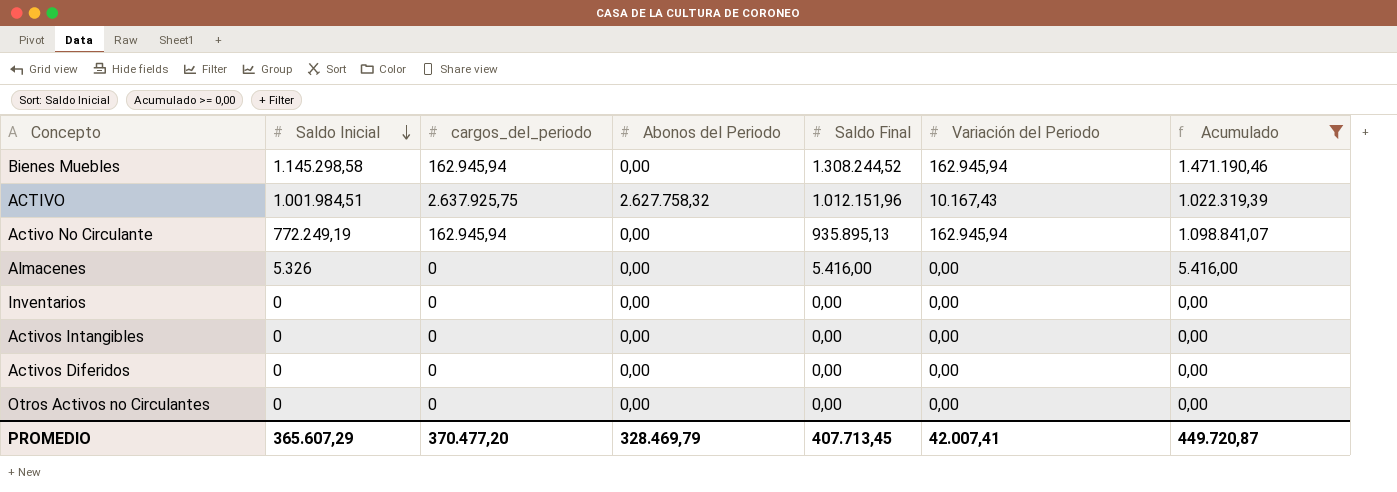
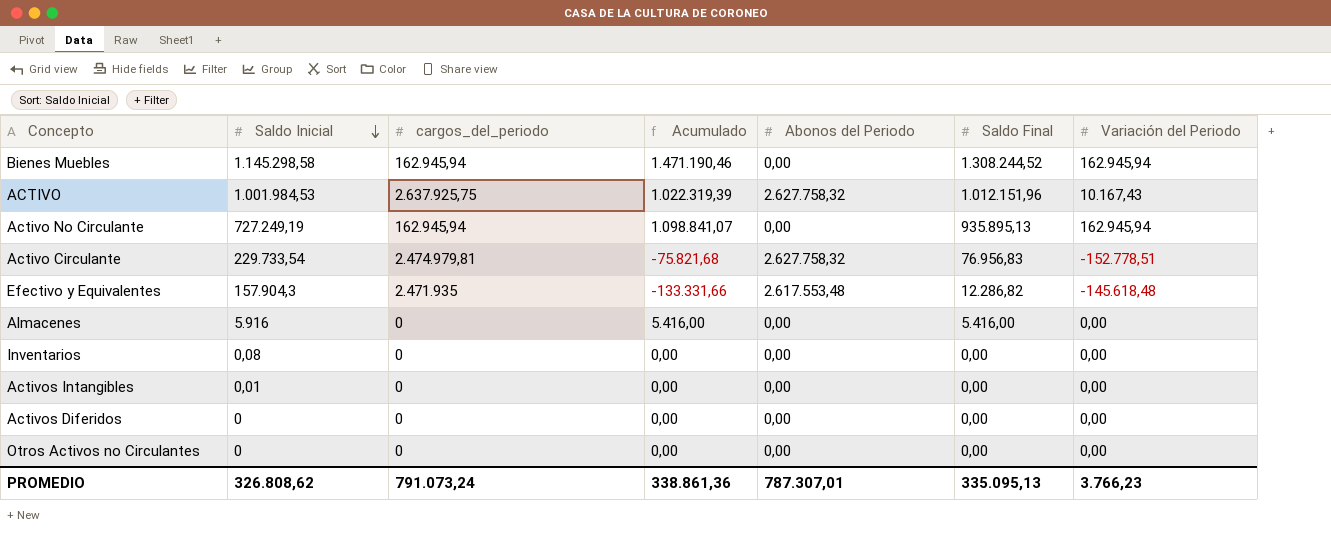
filter: Acumulado >= 0,00 -> none
column Acumulado | position: 7 -> 4
ACTIVO | Saldo Inicial: 1.001.984,51 -> 1.001.984,53
Activo No Circulante | Saldo Inicial: 772.249,19 -> 727.249,19
Almacenes | Saldo Inicial: 5.326 -> 5.916
Inventarios | Saldo Inicial: 0 -> 0,08
Activos Intangibles | Saldo Inicial: 0 -> 0,01
PROMEDIO | Saldo Inicial: 365.607,29 -> 326.808,62
PROMEDIO | cargos_del_periodo: 370.477,20 -> 791.073,24
PROMEDIO | Acumulado: 449.720,87 -> 338.861,36
PROMEDIO | Abonos del Periodo: 328.469,79 -> 787.307,01
PROMEDIO | Saldo Final: 407.713,45 -> 335.095,13
PROMEDIO | Variación del Periodo: 42.007,41 -> 3.766,23

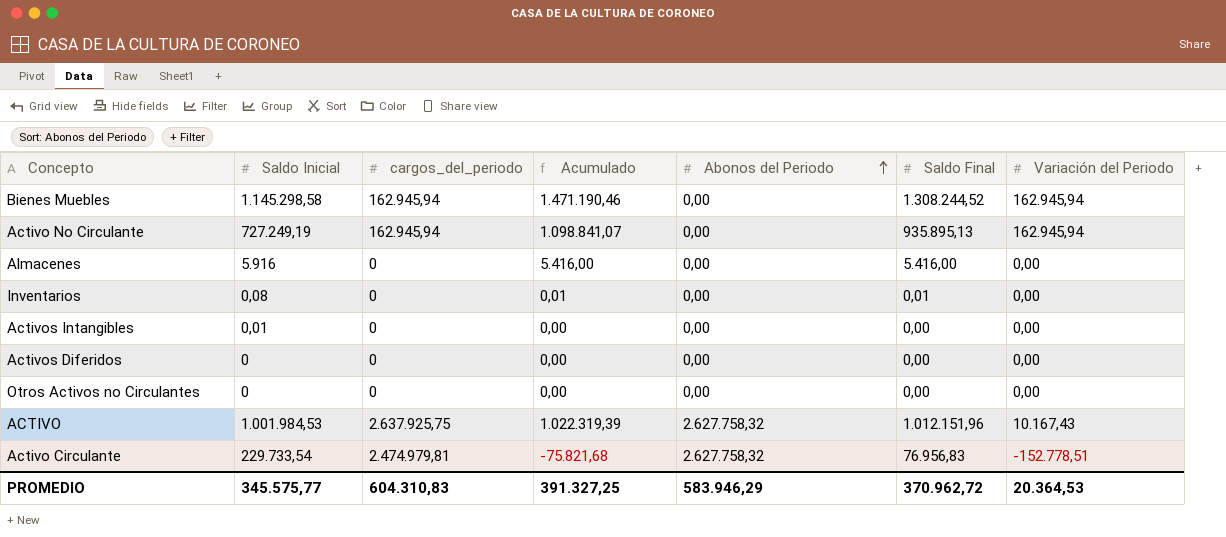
row order: Saldo Inicial descending -> Abonos del Periodo ascending
row Efectivo y Equivalentes: 157.904,3 | 2.471.935 | -133.331,66 | 2.617.553,48 | 12.286,82 | -145.618,48 -> none
Inventarios | Acumulado: 0,00 -> 0,01
Inventarios | Saldo Final: 0,00 -> 0,01
PROMEDIO | Saldo Inicial: 326.808,62 -> 345.575,77
PROMEDIO | cargos_del_periodo: 791.073,24 -> 604.310,83
PROMEDIO | Acumulado: 338.861,36 -> 391.327,25
PROMEDIO | Abonos del Periodo: 787.307,01 -> 583.946,29
PROMEDIO | Saldo Final: 335.095,13 -> 370.962,72
PROMEDIO | Variación del Periodo: 3.766,23 -> 20.364,53

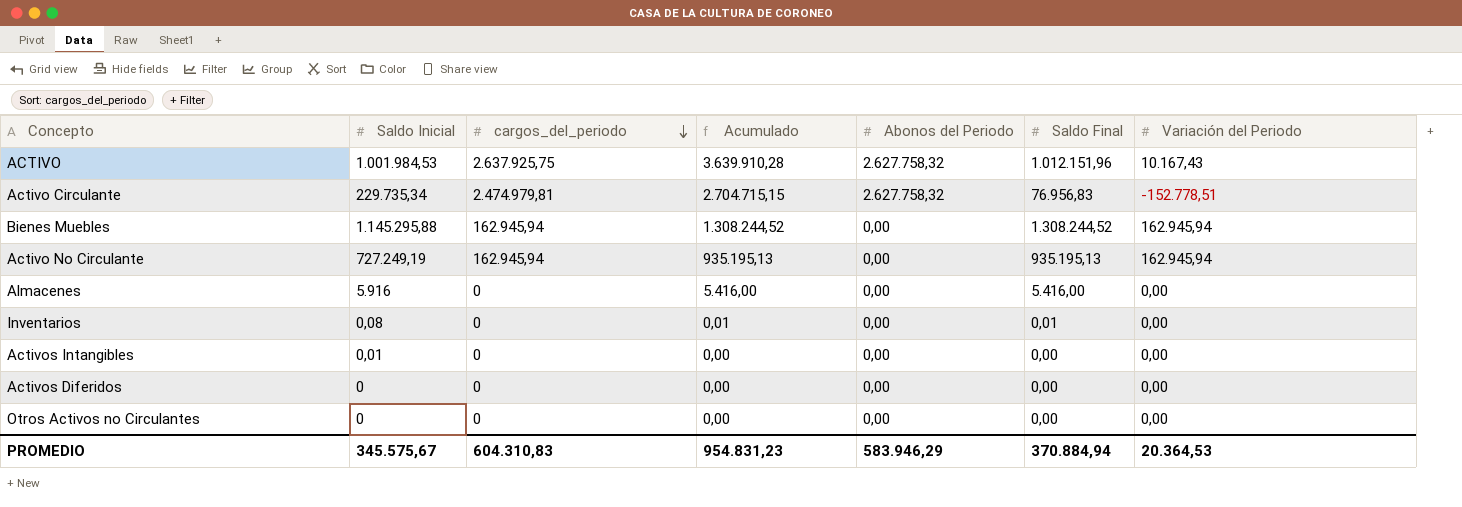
row order: Abonos del Periodo ascending -> cargos_del_periodo descending
column Acumulado | formula: [Saldo Final] + [Variación del Periodo] -> [Abonos del Periodo] + [Saldo Final]
Activo Circulante | Saldo Inicial: 229.733,54 -> 229.735,34
Bienes Muebles | Saldo Inicial: 1.145.298,58 -> 1.145.295,88
Activo No Circulante | Saldo Final: 935.895,13 -> 935.195,13
PROMEDIO | Saldo Inicial: 345.575,77 -> 345.575,67
PROMEDIO | Acumulado: 391.327,25 -> 954.831,23
PROMEDIO | Saldo Final: 370.962,72 -> 370.884,94

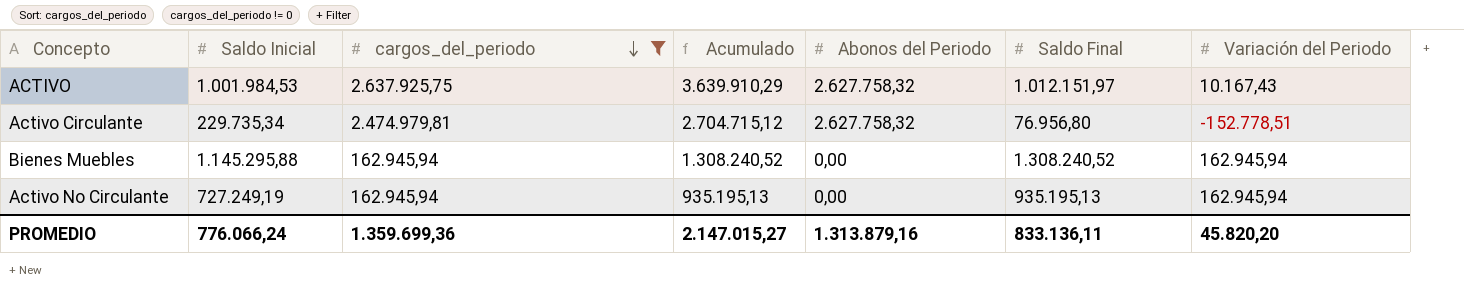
filter: none -> cargos_del_periodo != 0
ACTIVO | Acumulado: 3.639.910,28 -> 3.639.910,29
ACTIVO | Saldo Final: 1.012.151,96 -> 1.012.151,97
Activo Circulante | Acumulado: 2.704.715,15 -> 2.704.715,12
Activo Circulante | Saldo Final: 76.956,83 -> 76.956,80
Bienes Muebles | Acumulado: 1.308.244,52 -> 1.308.240,52
Bienes Muebles | Saldo Final: 1.308.244,52 -> 1.308.240,52
PROMEDIO | Saldo Inicial: 345.575,67 -> 776.066,24
PROMEDIO | cargos_del_periodo: 604.310,83 -> 1.359.699,36
PROMEDIO | Acumulado: 954.831,23 -> 2.147.015,27
PROMEDIO | Abonos del Periodo: 583.946,29 -> 1.313.879,16
PROMEDIO | Saldo Final: 370.884,94 -> 833.136,11
PROMEDIO | Variación del Periodo: 20.364,53 -> 45.820,20

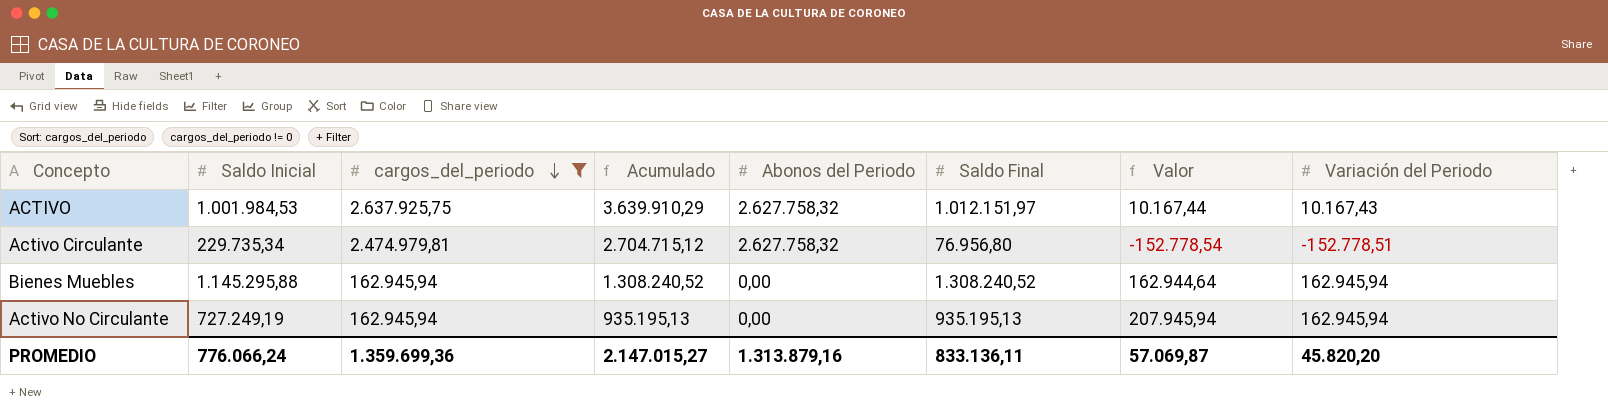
column Valor | formula: none -> [Saldo Final] - [Saldo Inicial]

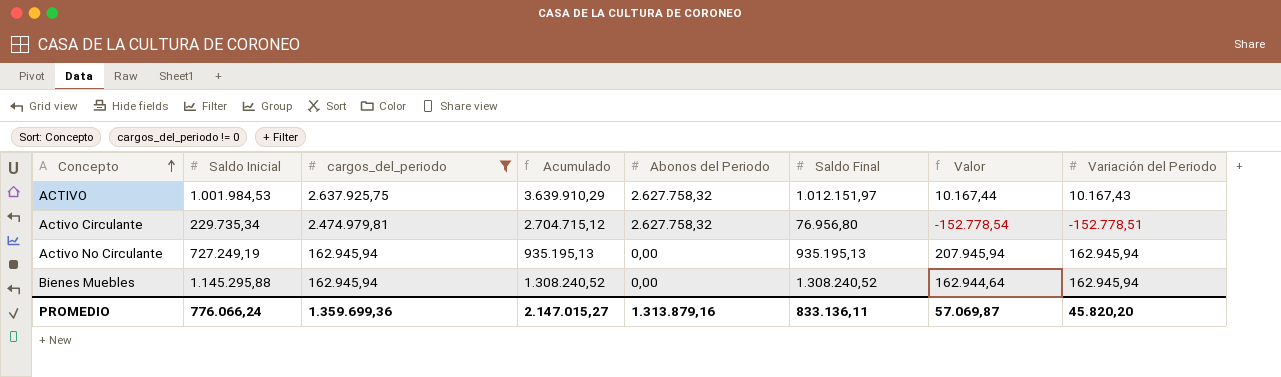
row order: cargos_del_periodo descending -> Concepto ascending

